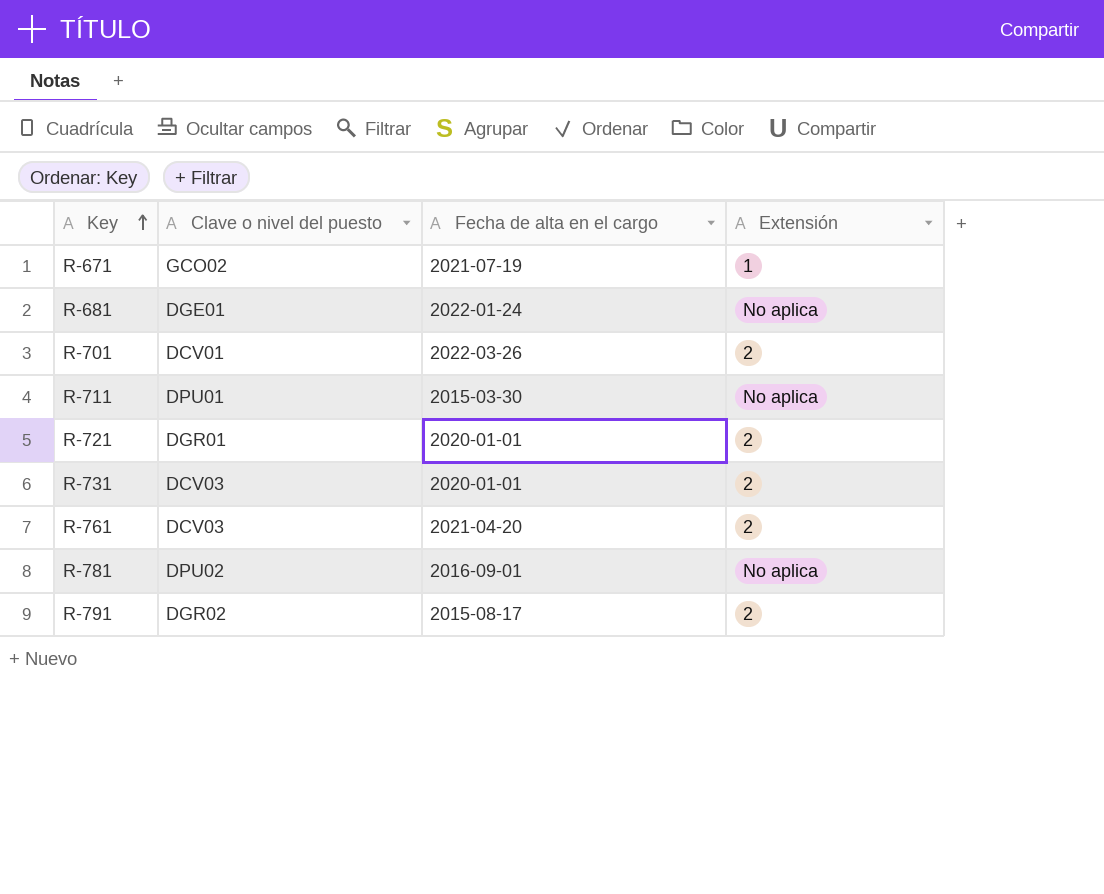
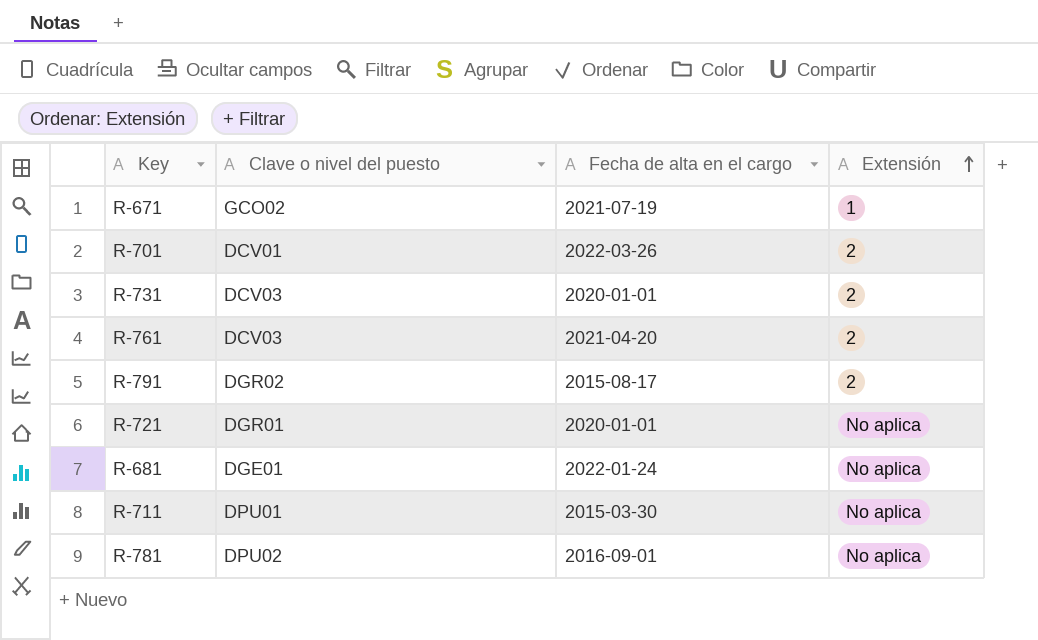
row order: Key ascending -> Extensión ascending
R-721 | Extensión: 2 -> No aplica

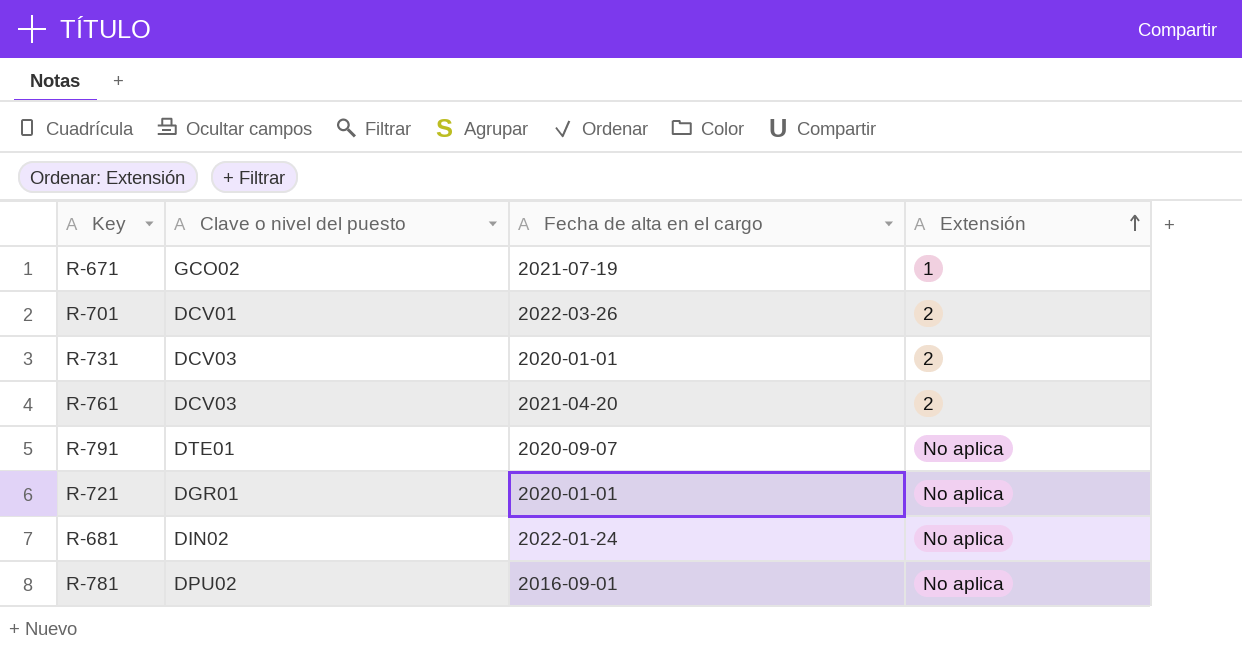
row R-711: DPU01 | 2015-03-30 | No aplica -> none
R-791 | Clave o nivel del puesto: DGR02 -> DTE01
R-791 | Fecha de alta en el cargo: 2015-08-17 -> 2020-09-07
R-791 | Extensión: 2 -> No aplica
R-681 | Clave o nivel del puesto: DGE01 -> DIN02

